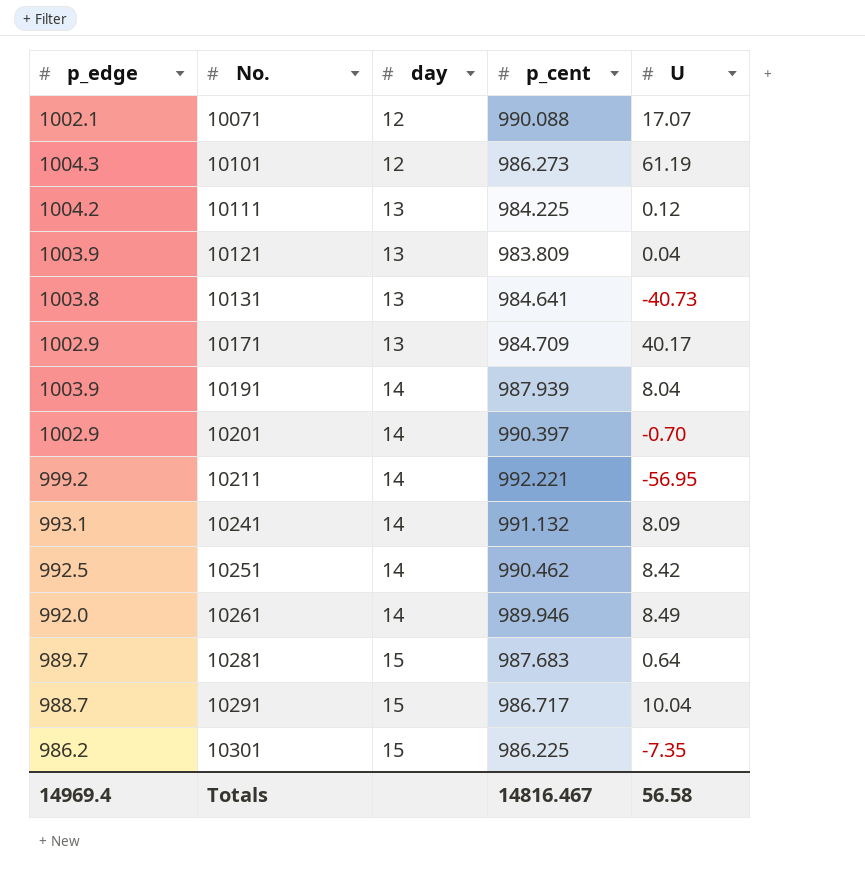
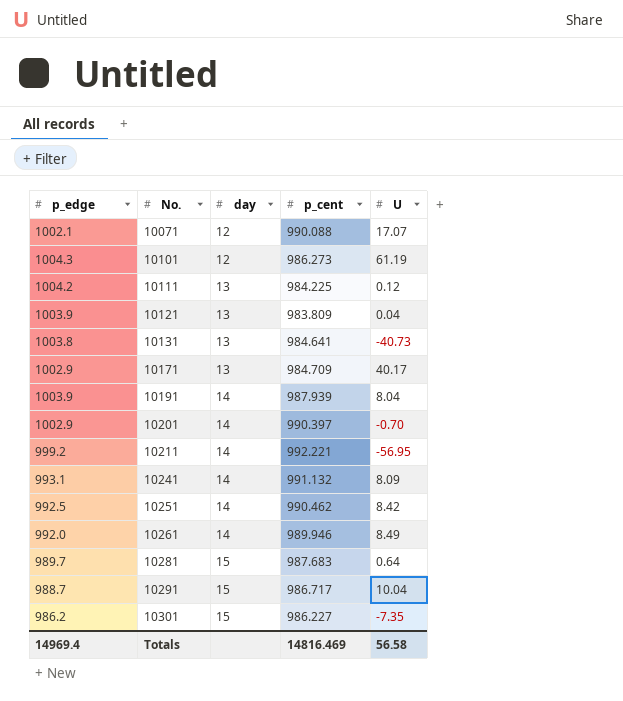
10301 | p_cent: 986.225 -> 986.227
Totals | p_cent: 14816.467 -> 14816.469

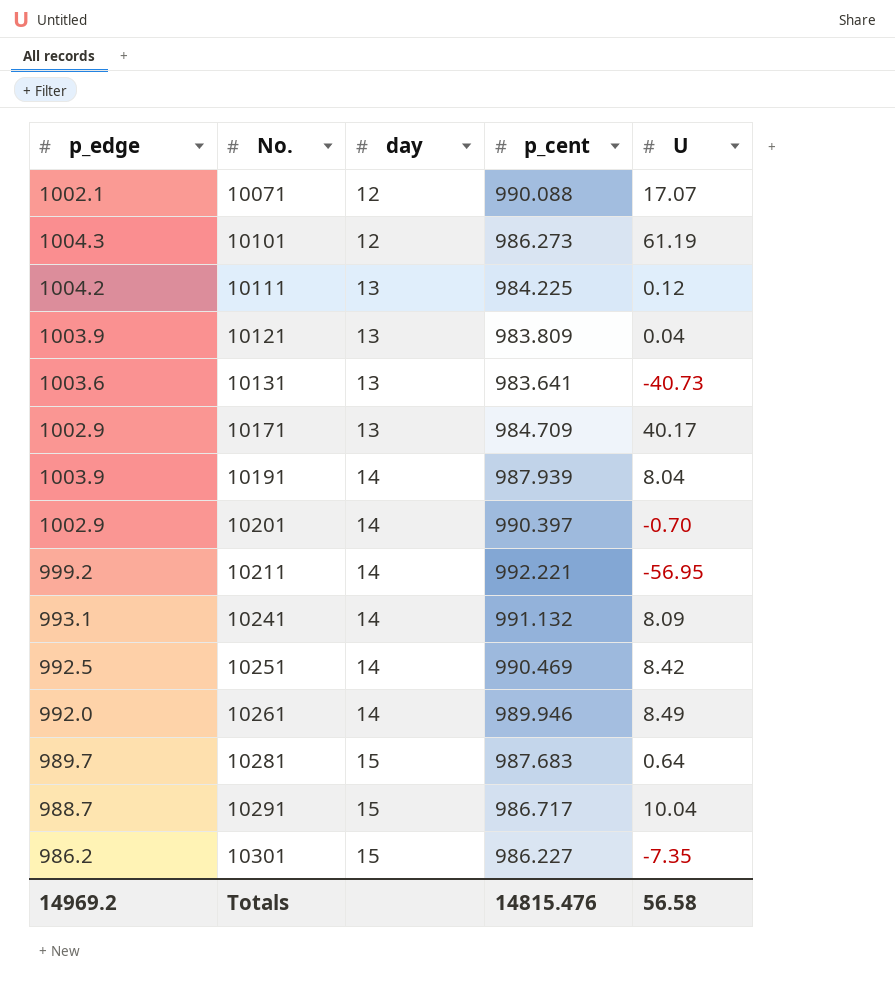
10131 | p_edge: 1003.8 -> 1003.6
10131 | p_cent: 984.641 -> 983.641
10251 | p_cent: 990.462 -> 990.469
Totals | p_edge: 14969.4 -> 14969.2
Totals | p_cent: 14816.469 -> 14815.476

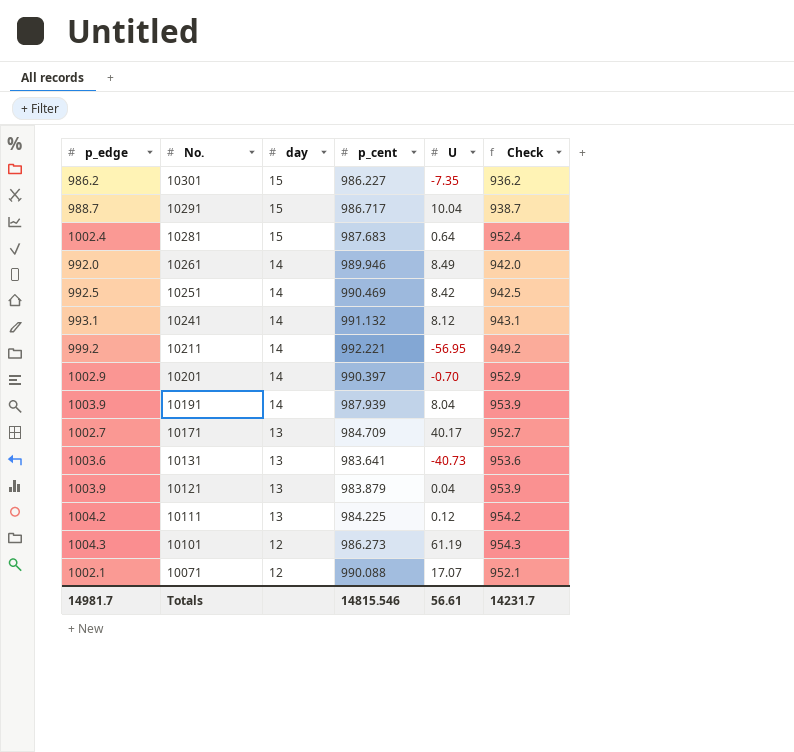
row order: No. ascending -> No. descending
column Check | formula: none -> [p_edge] - 50
10281 | p_edge: 989.7 -> 1002.4
10241 | U: 8.09 -> 8.12
10171 | p_edge: 1002.9 -> 1002.7
10121 | p_cent: 983.809 -> 983.879
Totals | p_edge: 14969.2 -> 14981.7
Totals | p_cent: 14815.476 -> 14815.546
Totals | U: 56.58 -> 56.61

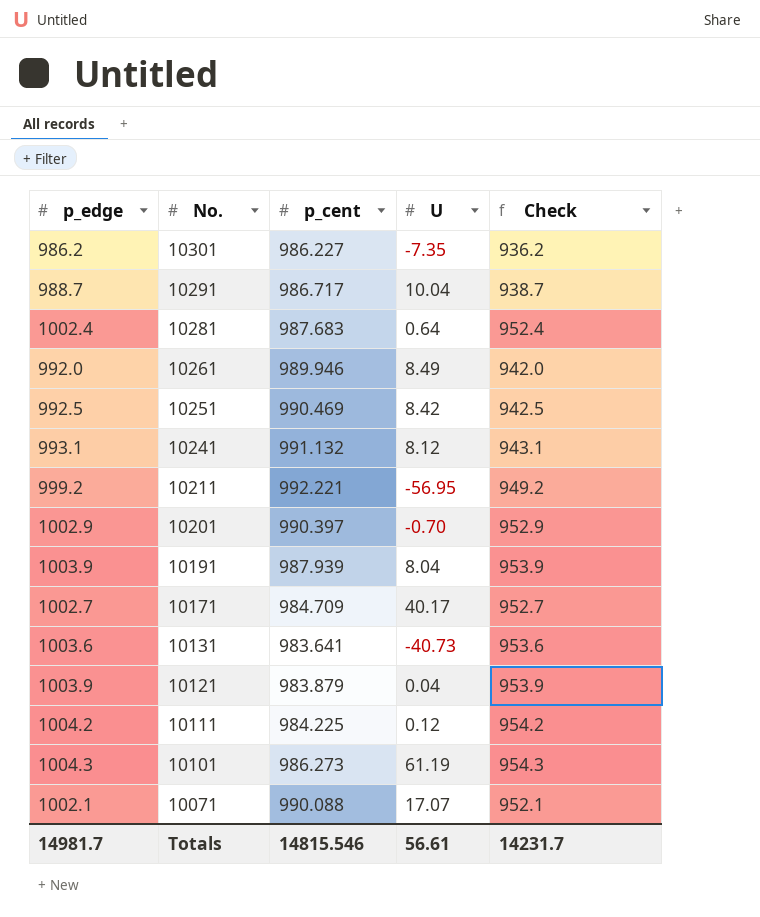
column day | position: 3 -> none

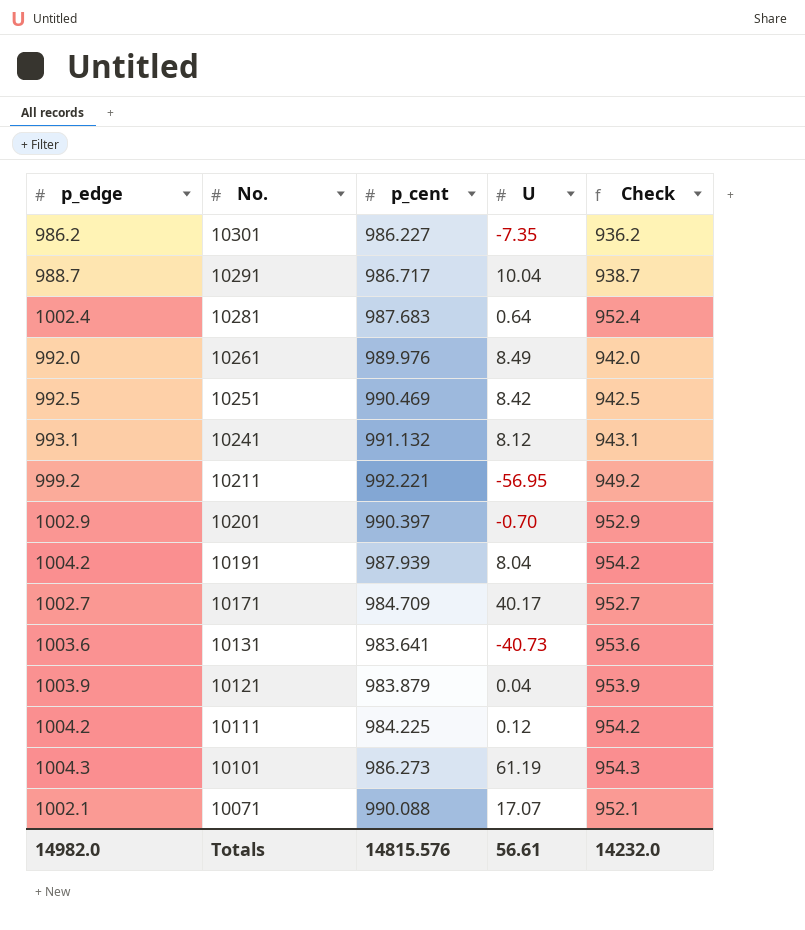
10261 | p_cent: 989.946 -> 989.976
10191 | p_edge: 1003.9 -> 1004.2
10191 | Check: 953.9 -> 954.2
Totals | p_edge: 14981.7 -> 14982.0
Totals | p_cent: 14815.546 -> 14815.576
Totals | Check: 14231.7 -> 14232.0

